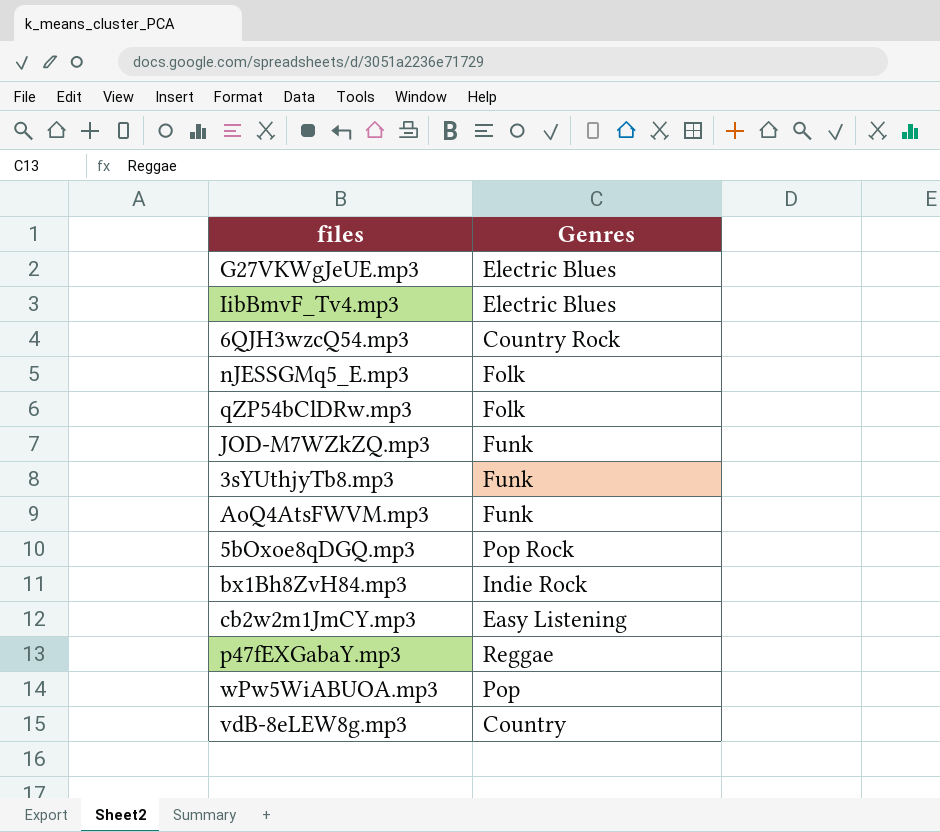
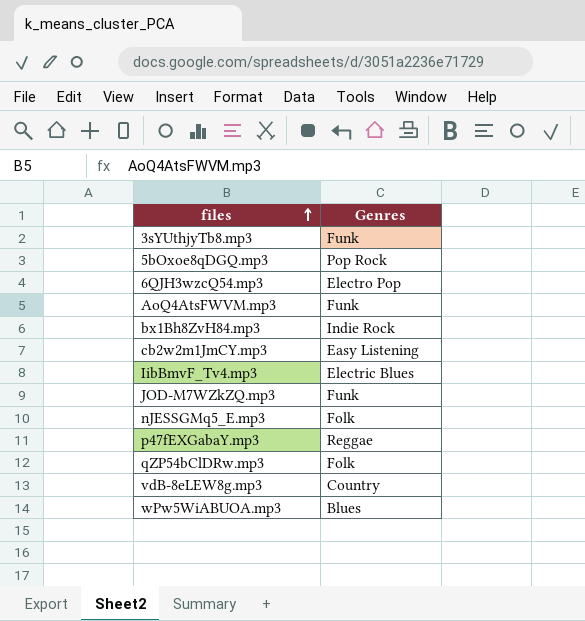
row order: none -> files ascending
row G27VKWgJeUE.mp3: Electric Blues -> none
6QJH3wzcQ54.mp3 | Genres: Country Rock -> Electro Pop
wPw5WiABUOA.mp3 | Genres: Pop -> Blues

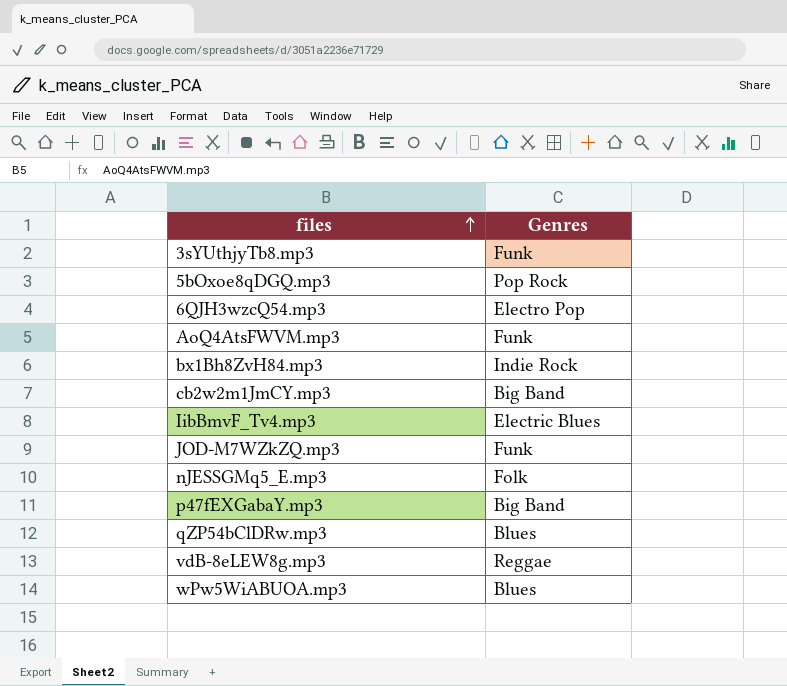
cb2w2m1JmCY.mp3 | Genres: Easy Listening -> Big Band
p47fEXGabaY.mp3 | Genres: Reggae -> Big Band
qZP54bClDRw.mp3 | Genres: Folk -> Blues
vdB-8eLEW8g.mp3 | Genres: Country -> Reggae

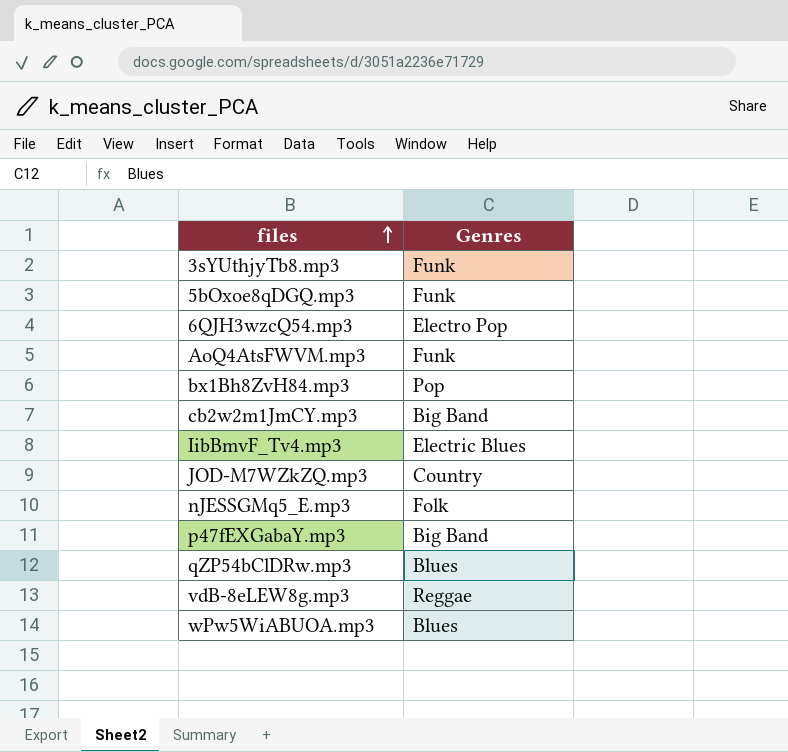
5bOxoe8qDGQ.mp3 | Genres: Pop Rock -> Funk
bx1Bh8ZvH84.mp3 | Genres: Indie Rock -> Pop
JOD-M7WZkZQ.mp3 | Genres: Funk -> Country

